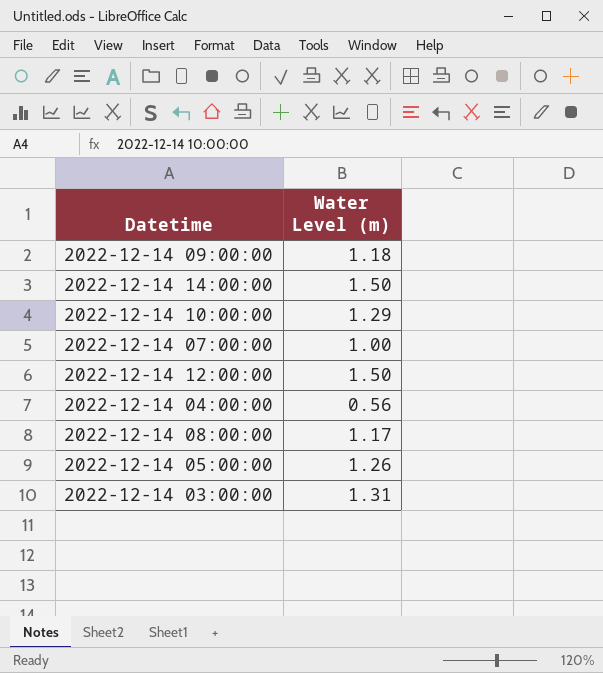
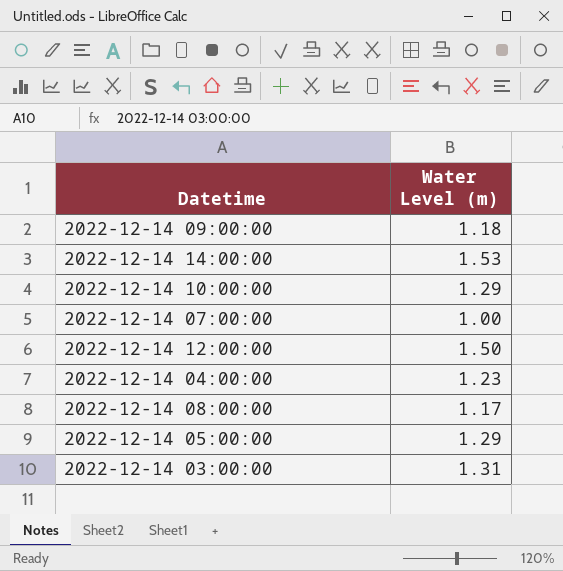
2022-12-14 14:00:00 | Water Level (m): 1.50 -> 1.53
2022-12-14 04:00:00 | Water Level (m): 0.56 -> 1.23
2022-12-14 05:00:00 | Water Level (m): 1.26 -> 1.29

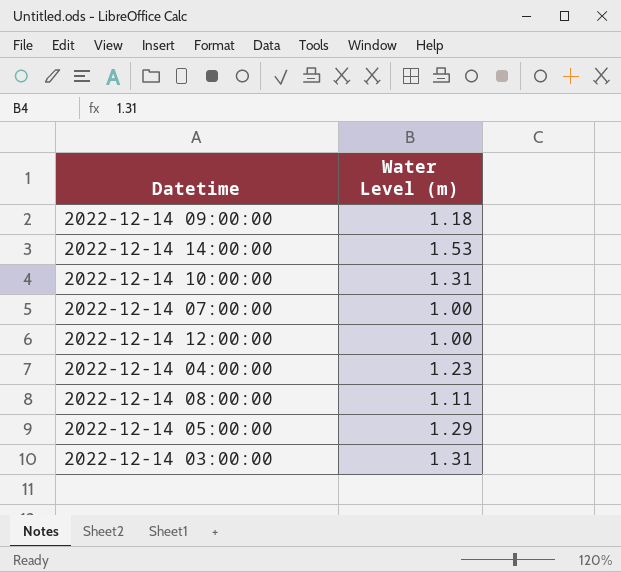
2022-12-14 10:00:00 | Water Level (m): 1.29 -> 1.31
2022-12-14 12:00:00 | Water Level (m): 1.50 -> 1.00
2022-12-14 08:00:00 | Water Level (m): 1.17 -> 1.11

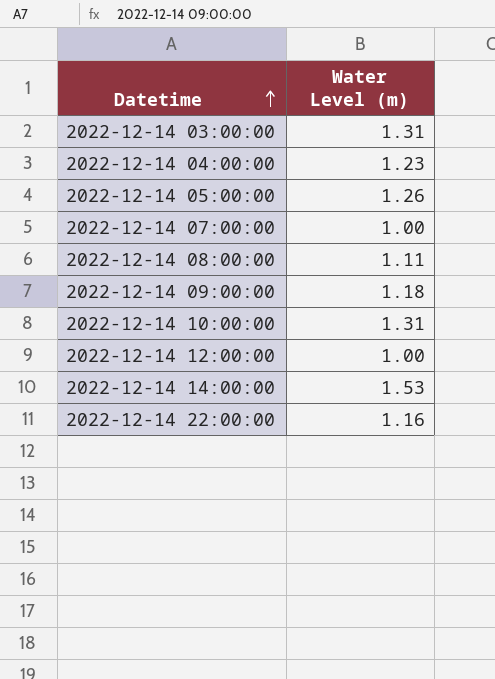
row order: none -> Datetime ascending
2022-12-14 05:00:00 | Water Level (m): 1.29 -> 1.26
row 2022-12-14 22:00:00: none -> 1.16

